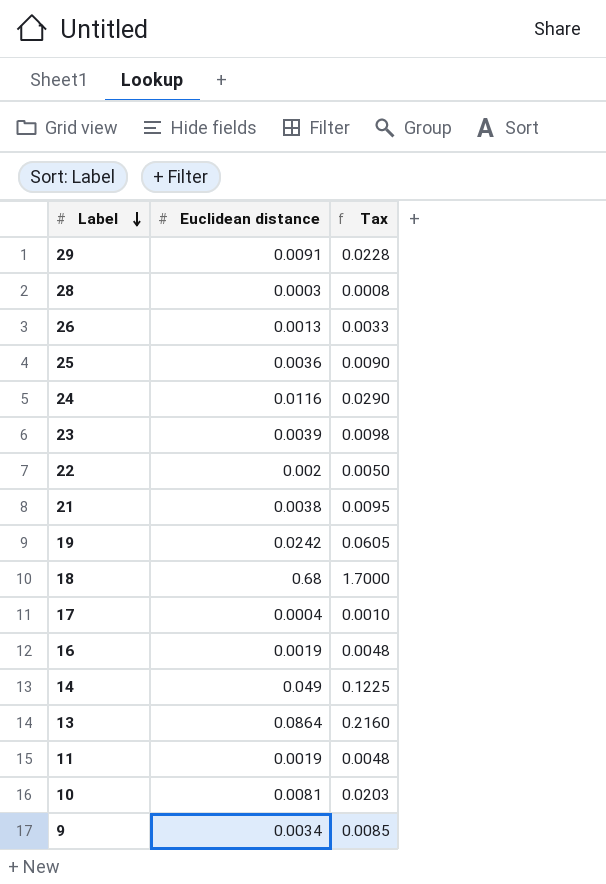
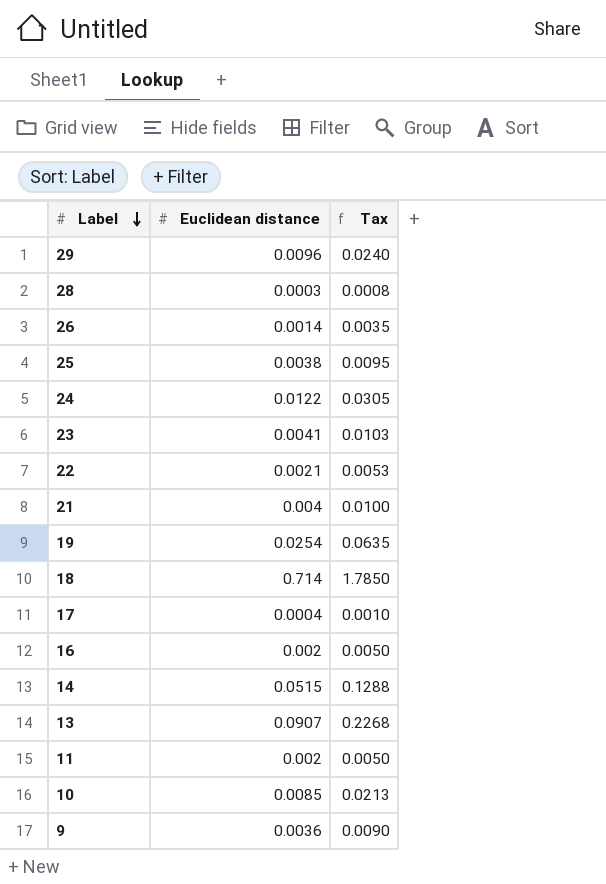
29 | Euclidean distance: 0.0091 -> 0.0096
29 | Tax: 0.0228 -> 0.0240
26 | Euclidean distance: 0.0013 -> 0.0014
26 | Tax: 0.0033 -> 0.0035
25 | Euclidean distance: 0.0036 -> 0.0038
25 | Tax: 0.0090 -> 0.0095
24 | Euclidean distance: 0.0116 -> 0.0122
24 | Tax: 0.0290 -> 0.0305
23 | Euclidean distance: 0.0039 -> 0.0041
23 | Tax: 0.0098 -> 0.0103
22 | Euclidean distance: 0.002 -> 0.0021
22 | Tax: 0.0050 -> 0.0053
21 | Euclidean distance: 0.0038 -> 0.004
21 | Tax: 0.0095 -> 0.0100
19 | Euclidean distance: 0.0242 -> 0.0254
19 | Tax: 0.0605 -> 0.0635
18 | Euclidean distance: 0.68 -> 0.714
18 | Tax: 1.7000 -> 1.7850
16 | Euclidean distance: 0.0019 -> 0.002
16 | Tax: 0.0048 -> 0.0050
14 | Euclidean distance: 0.049 -> 0.0515
14 | Tax: 0.1225 -> 0.1288
13 | Euclidean distance: 0.0864 -> 0.0907
13 | Tax: 0.2160 -> 0.2268
11 | Euclidean distance: 0.0019 -> 0.002
11 | Tax: 0.0048 -> 0.0050
10 | Euclidean distance: 0.0081 -> 0.0085
10 | Tax: 0.0203 -> 0.0213
9 | Euclidean distance: 0.0034 -> 0.0036
9 | Tax: 0.0085 -> 0.0090

